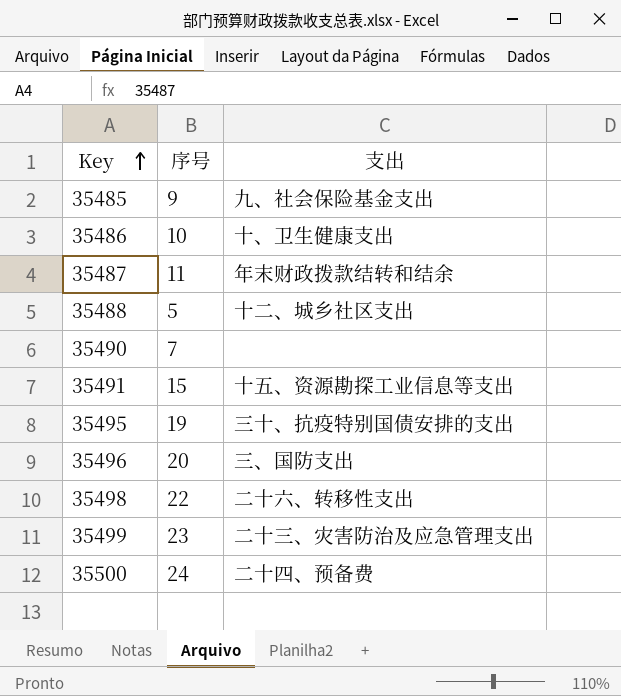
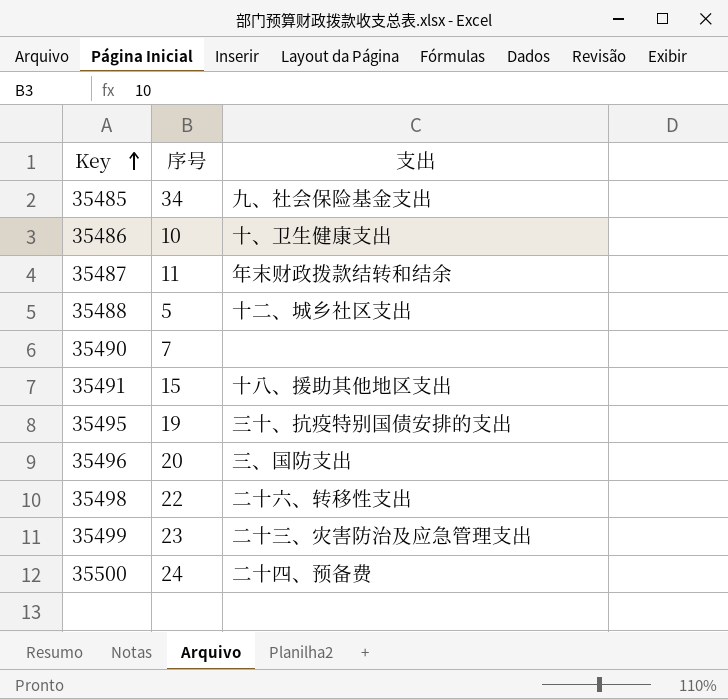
35485 | 序号: 9 -> 34
35491 | 支出: 十五、资源勘探工业信息等支出 -> 十八、援助其他地区支出

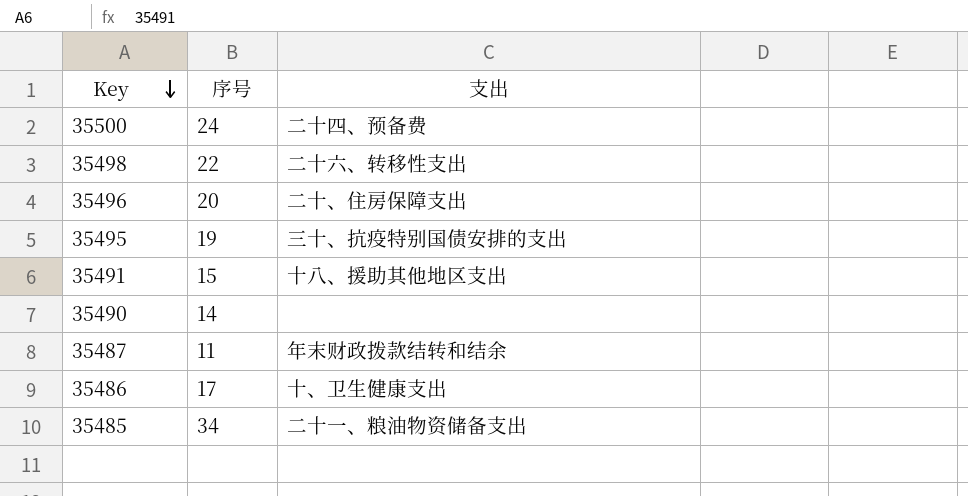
row order: Key ascending -> Key descending
row 35488: 5 | 十二、城乡社区支出 -> none
row 35499: 23 | 二十三、灾害防治及应急管理支出 -> none
35496 | 支出: 三、国防支出 -> 二十、住房保障支出
35490 | 序号: 7 -> 14
35486 | 序号: 10 -> 17
35485 | 支出: 九、社会保险基金支出 -> 二十一、粮油物资储备支出

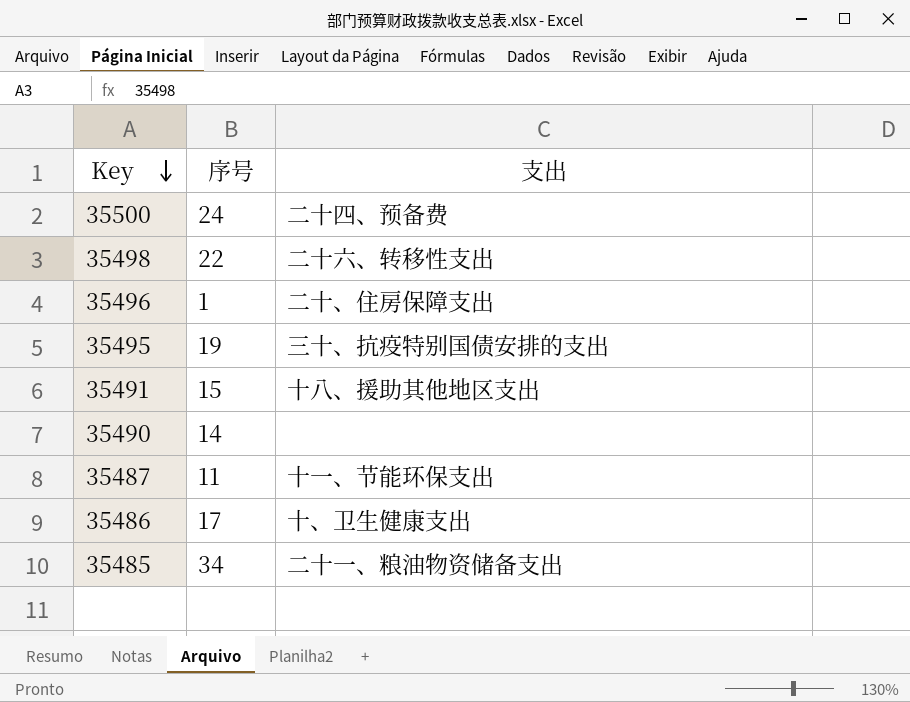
35496 | 序号: 20 -> 1
35487 | 支出: 年末财政拨款结转和结余 -> 十一、节能环保支出

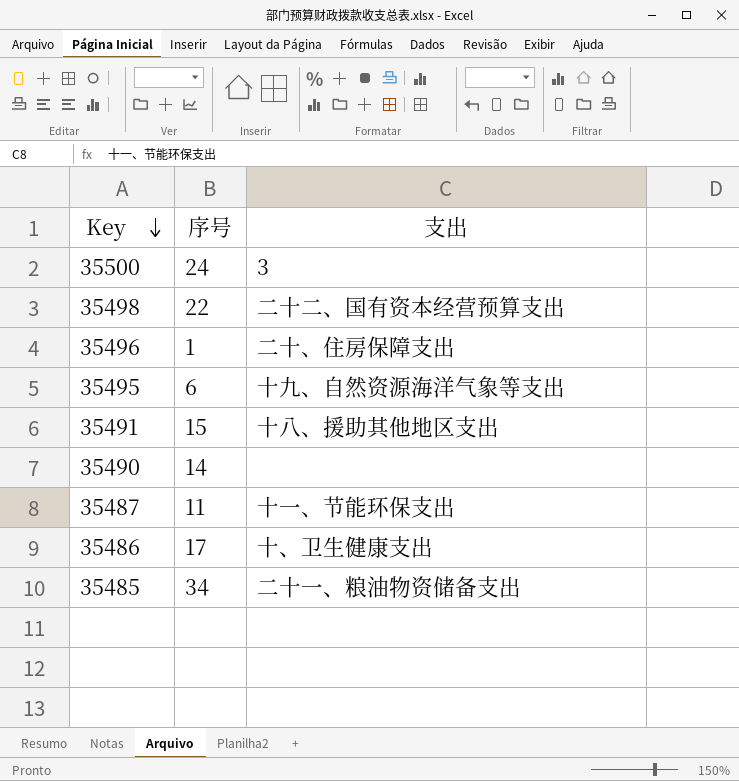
35500 | 支出: 二十四、预备费 -> 3
35498 | 支出: 二十六、转移性支出 -> 二十二、国有资本经营预算支出
35495 | 序号: 19 -> 6
35495 | 支出: 三十、抗疫特别国债安排的支出 -> 十九、自然资源海洋气象等支出

